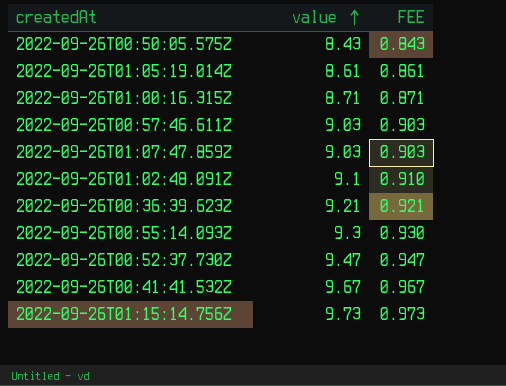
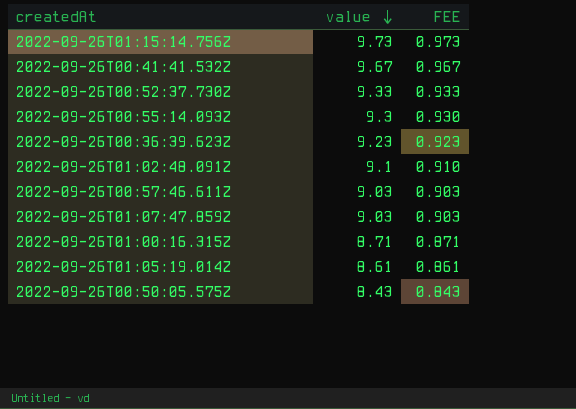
row order: value ascending -> value descending
2022-09-26T00:52:37.730Z | value: 9.47 -> 9.33
2022-09-26T00:52:37.730Z | FEE: 0.947 -> 0.933
2022-09-26T00:36:39.623Z | value: 9.21 -> 9.23
2022-09-26T00:36:39.623Z | FEE: 0.921 -> 0.923

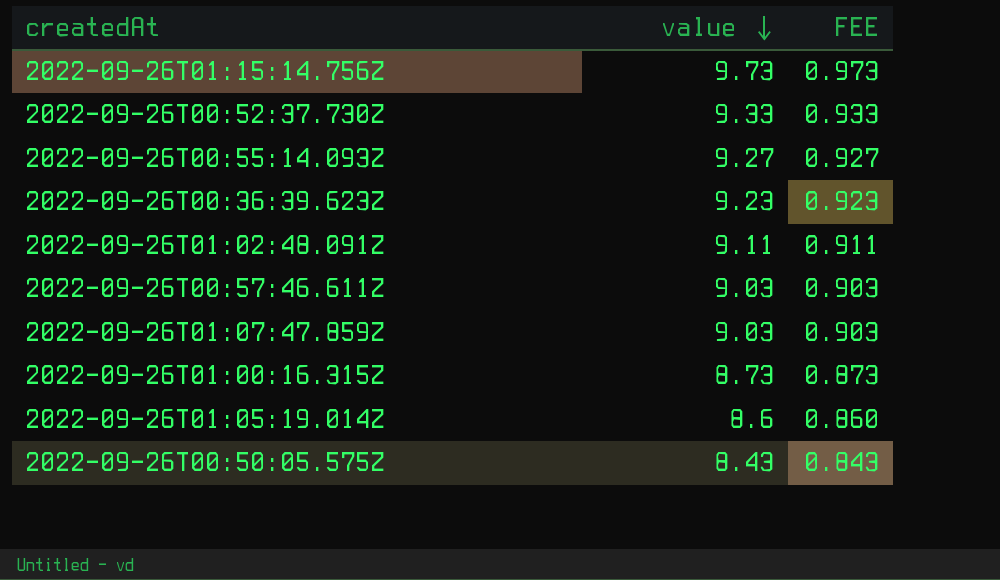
row 2022-09-26T00:41:41.532Z: 9.67 | 0.967 -> none
2022-09-26T00:55:14.093Z | value: 9.3 -> 9.27
2022-09-26T00:55:14.093Z | FEE: 0.930 -> 0.927
2022-09-26T01:02:48.091Z | value: 9.1 -> 9.11
2022-09-26T01:02:48.091Z | FEE: 0.910 -> 0.911
2022-09-26T01:00:16.315Z | value: 8.71 -> 8.73
2022-09-26T01:00:16.315Z | FEE: 0.871 -> 0.873
2022-09-26T01:05:19.014Z | value: 8.61 -> 8.6
2022-09-26T01:05:19.014Z | FEE: 0.861 -> 0.860

